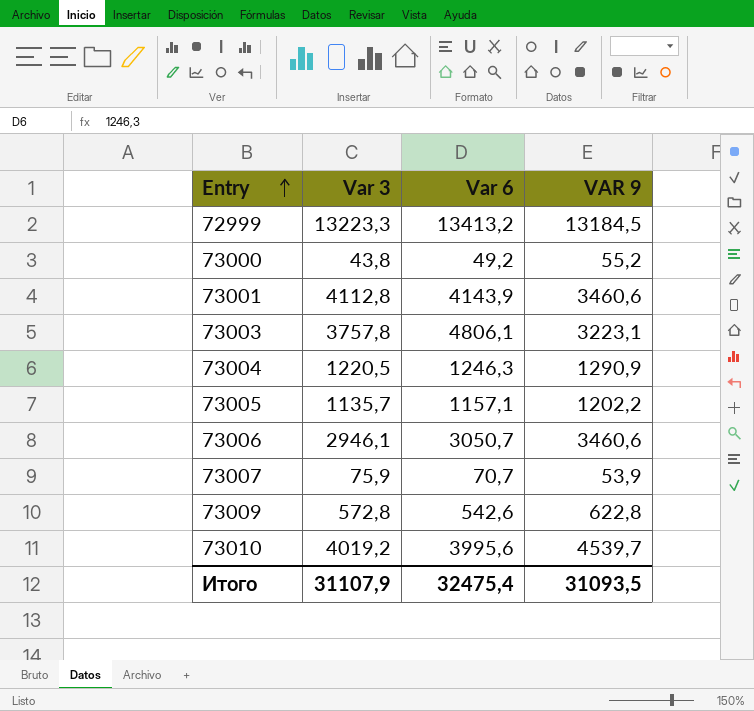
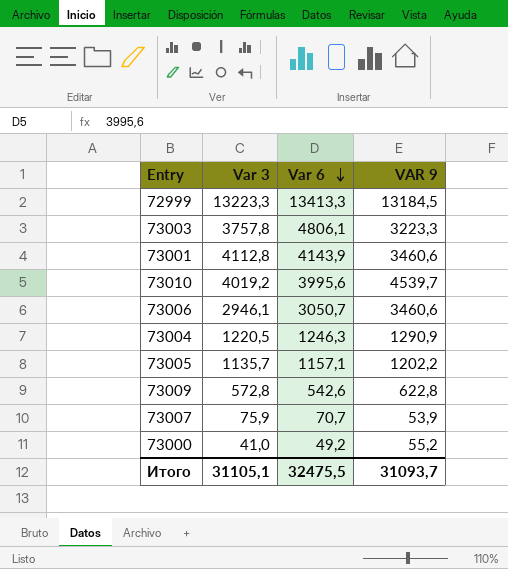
row order: Entry ascending -> Var 6 descending
72999 | Var 6: 13413,2 -> 13413,3
73003 | VAR 9: 3223,1 -> 3223,3
73000 | Var 3: 43,8 -> 41,0
Итого | Var 3: 31107,9 -> 31105,1
Итого | Var 6: 32475,4 -> 32475,5
Итого | VAR 9: 31093,5 -> 31093,7

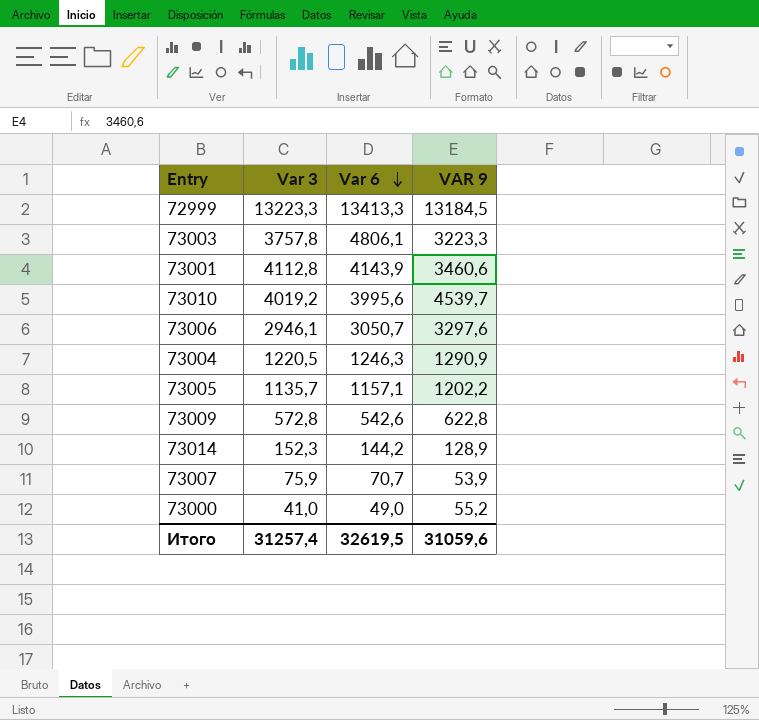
73006 | VAR 9: 3460,6 -> 3297,6
row 73014: none -> 152,3 | 144,2 | 128,9
73000 | Var 6: 49,2 -> 49,0
Итого | Var 3: 31105,1 -> 31257,4
Итого | Var 6: 32475,5 -> 32619,5
Итого | VAR 9: 31093,7 -> 31059,6

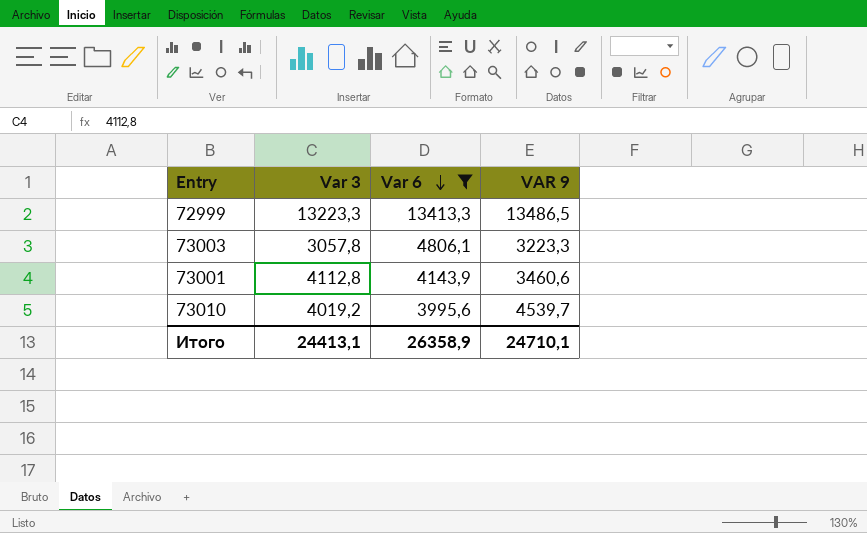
filter: none -> Var 6 >= 3995,6
72999 | VAR 9: 13184,5 -> 13486,5
73003 | Var 3: 3757,8 -> 3057,8
Итого | Var 3: 31257,4 -> 24413,1
Итого | Var 6: 32619,5 -> 26358,9
Итого | VAR 9: 31059,6 -> 24710,1

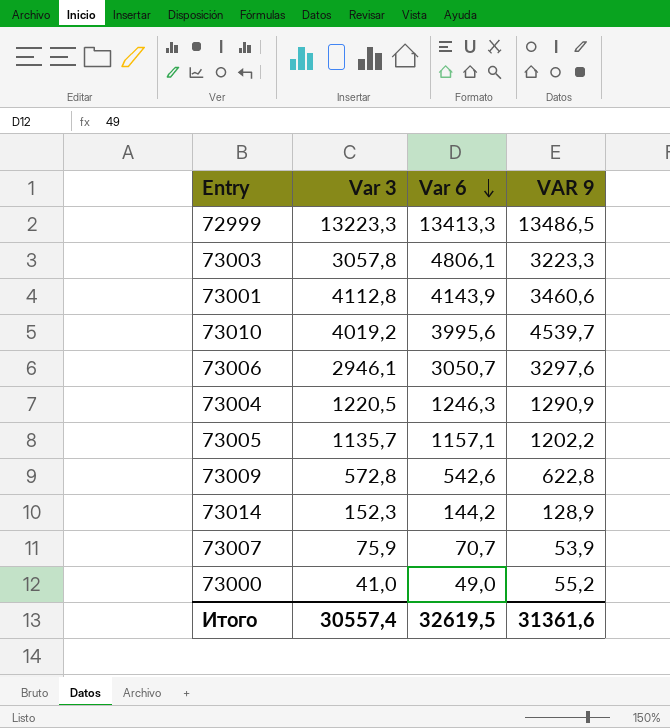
filter: Var 6 >= 3995,6 -> none
Итого | Var 3: 24413,1 -> 30557,4
Итого | Var 6: 26358,9 -> 32619,5
Итого | VAR 9: 24710,1 -> 31361,6

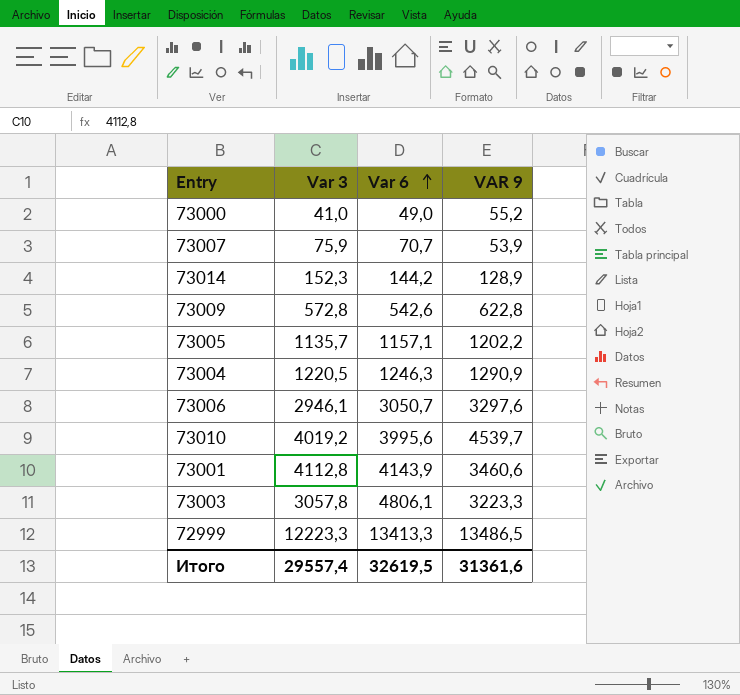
row order: Var 6 descending -> Var 6 ascending
72999 | Var 3: 13223,3 -> 12223,3
Итого | Var 3: 30557,4 -> 29557,4

